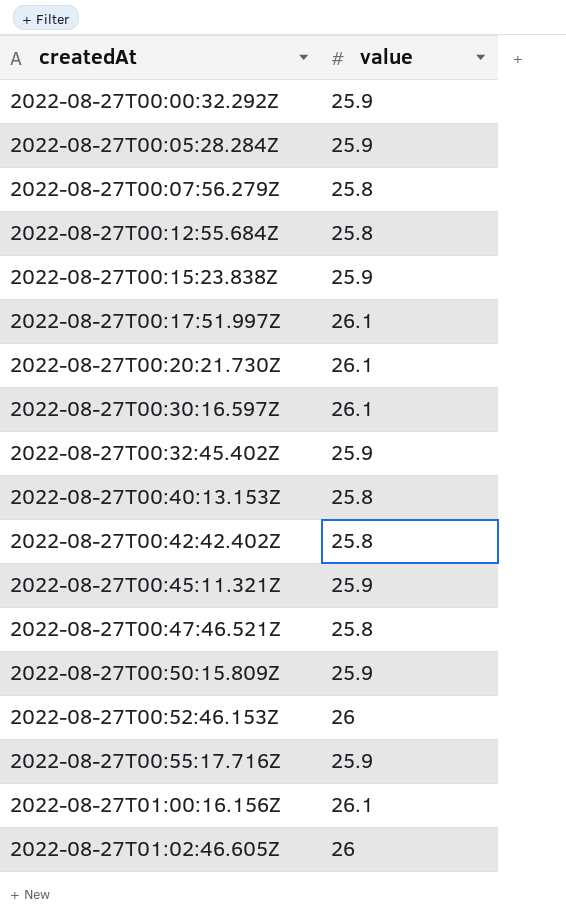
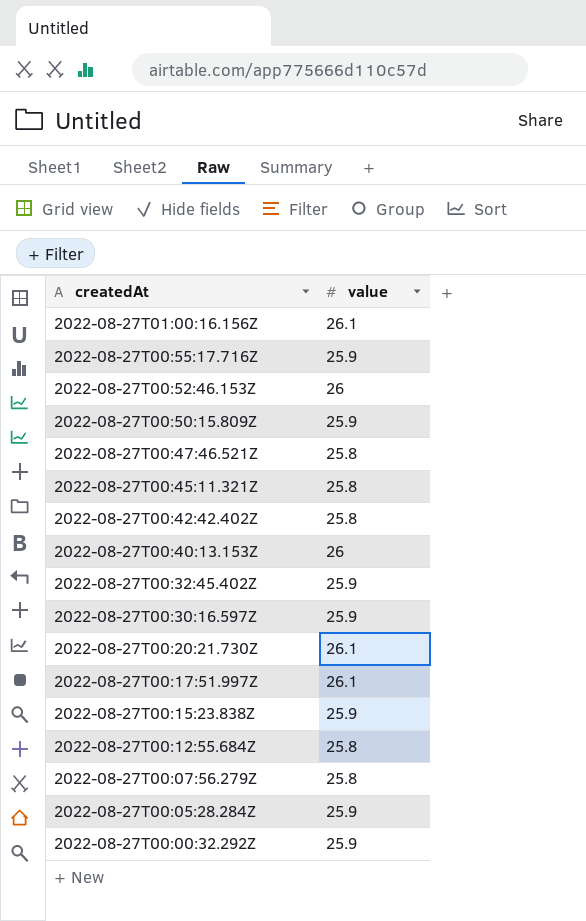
row order: createdAt ascending -> createdAt descending
row 2022-08-27T01:02:46.605Z: 26 -> none
2022-08-27T00:45:11.321Z | value: 25.9 -> 25.8
2022-08-27T00:40:13.153Z | value: 25.8 -> 26
2022-08-27T00:30:16.597Z | value: 26.1 -> 25.9

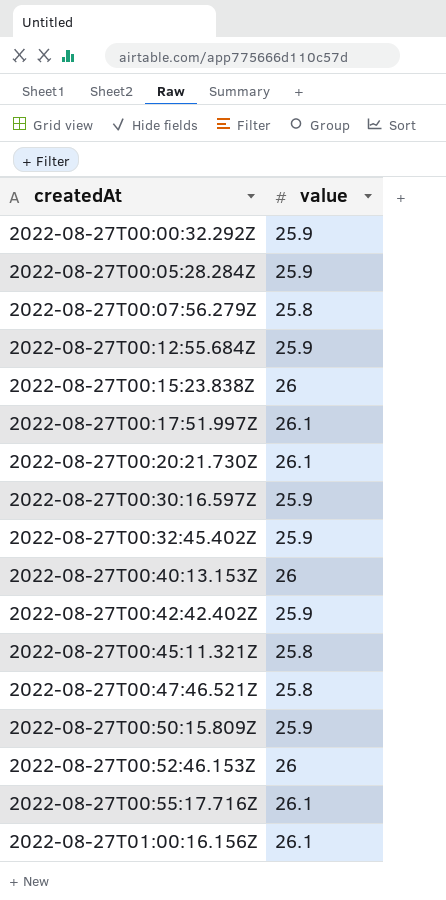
row order: createdAt descending -> createdAt ascending
2022-08-27T00:12:55.684Z | value: 25.8 -> 25.9
2022-08-27T00:15:23.838Z | value: 25.9 -> 26
2022-08-27T00:42:42.402Z | value: 25.8 -> 25.9
2022-08-27T00:55:17.716Z | value: 25.9 -> 26.1

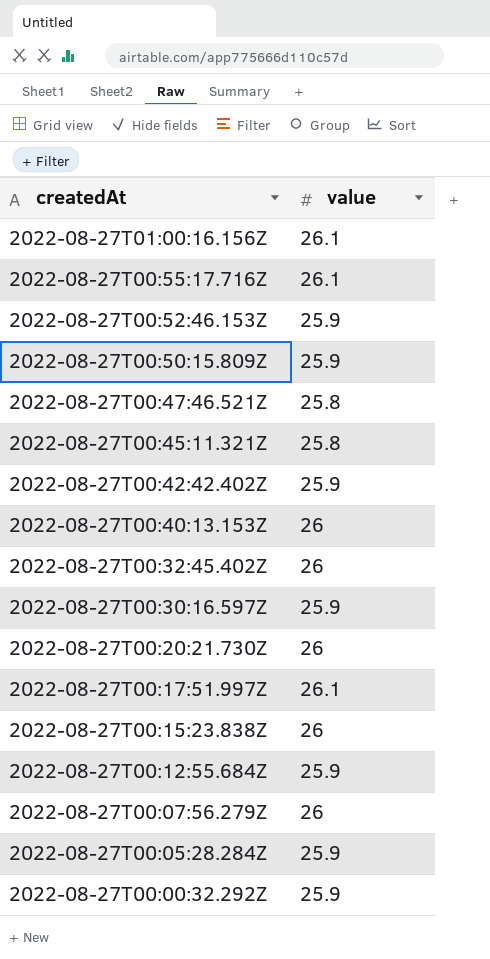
row order: createdAt ascending -> createdAt descending
2022-08-27T00:52:46.153Z | value: 26 -> 25.9
2022-08-27T00:32:45.402Z | value: 25.9 -> 26
2022-08-27T00:20:21.730Z | value: 26.1 -> 26
2022-08-27T00:07:56.279Z | value: 25.8 -> 26

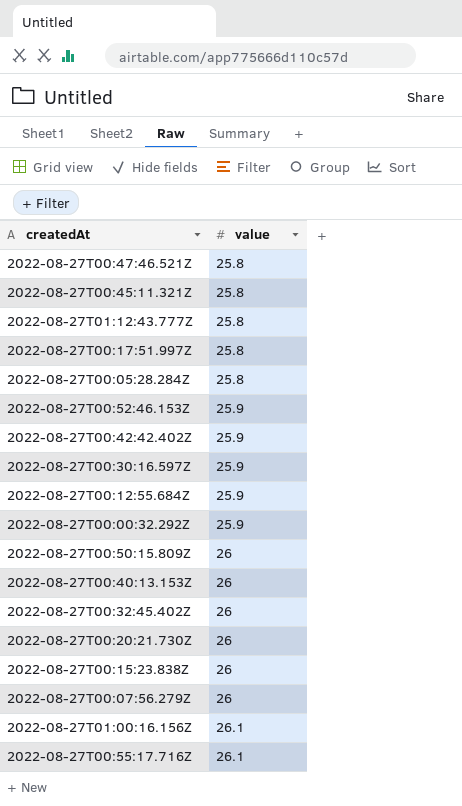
row order: createdAt descending -> value ascending
row 2022-08-27T01:12:43.777Z: none -> 25.8
2022-08-27T00:17:51.997Z | value: 26.1 -> 25.8
2022-08-27T00:05:28.284Z | value: 25.9 -> 25.8
2022-08-27T00:50:15.809Z | value: 25.9 -> 26

